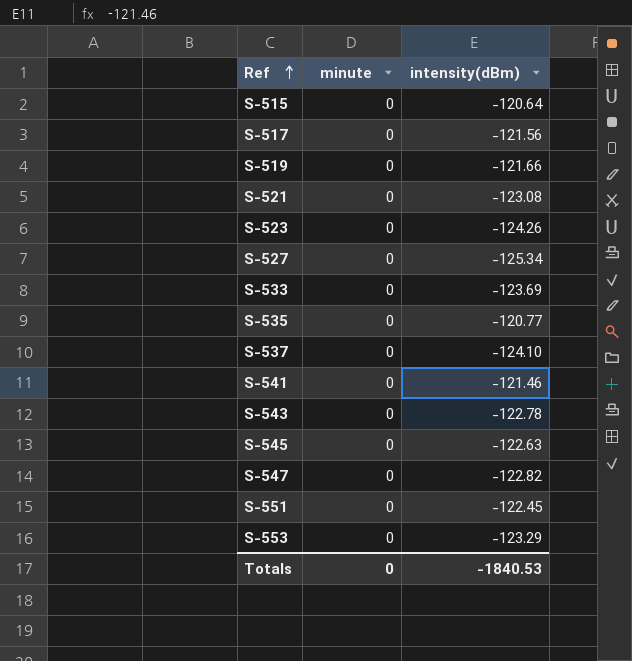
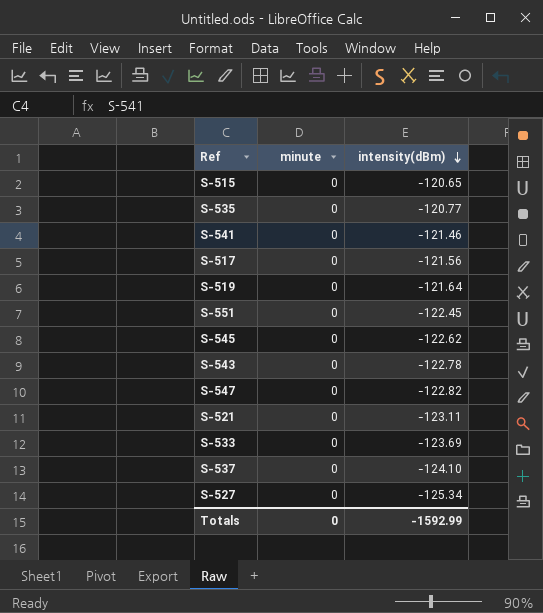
row order: Ref ascending -> intensity(dBm) descending
row S-523: 0 | -124.26 -> none
row S-553: 0 | -123.29 -> none
S-515 | intensity(dBm): -120.64 -> -120.65
S-519 | intensity(dBm): -121.66 -> -121.64
S-545 | intensity(dBm): -122.63 -> -122.62
S-521 | intensity(dBm): -123.08 -> -123.11
Totals | intensity(dBm): -1840.53 -> -1592.99

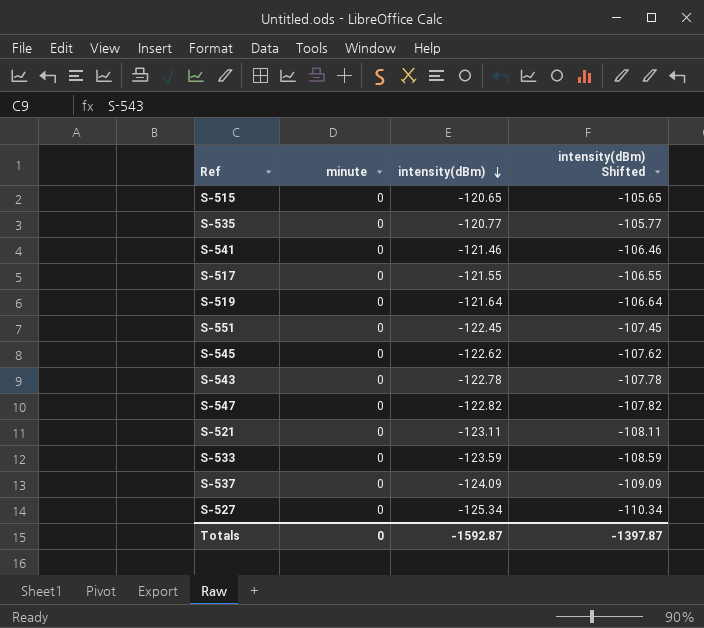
column intensity(dBm) Shifted | formula: none -> [intensity(dBm)] + 15
S-517 | intensity(dBm): -121.56 -> -121.55
S-533 | intensity(dBm): -123.69 -> -123.59
S-537 | intensity(dBm): -124.10 -> -124.09
Totals | intensity(dBm): -1592.99 -> -1592.87

